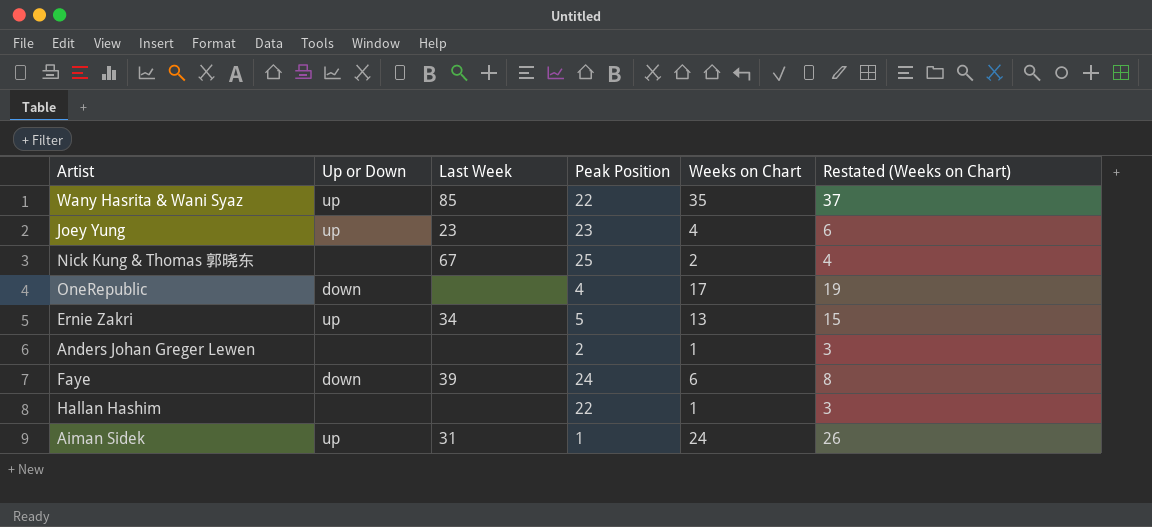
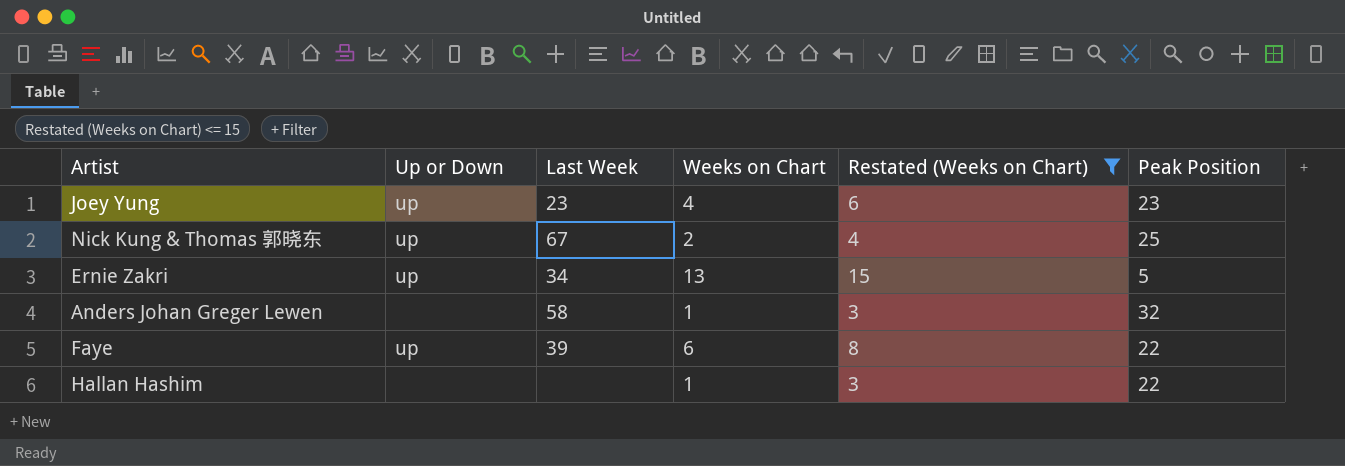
filter: none -> Restated (Weeks on Chart) <= 15
column Peak Position | position: 4 -> 6
Nick Kung & Thomas 郭晓东 | Up or Down: none -> up
Anders Johan Greger Lewen | Last Week: none -> 58
Anders Johan Greger Lewen | Peak Position: 2 -> 32
Faye | Up or Down: down -> up
Faye | Peak Position: 24 -> 22

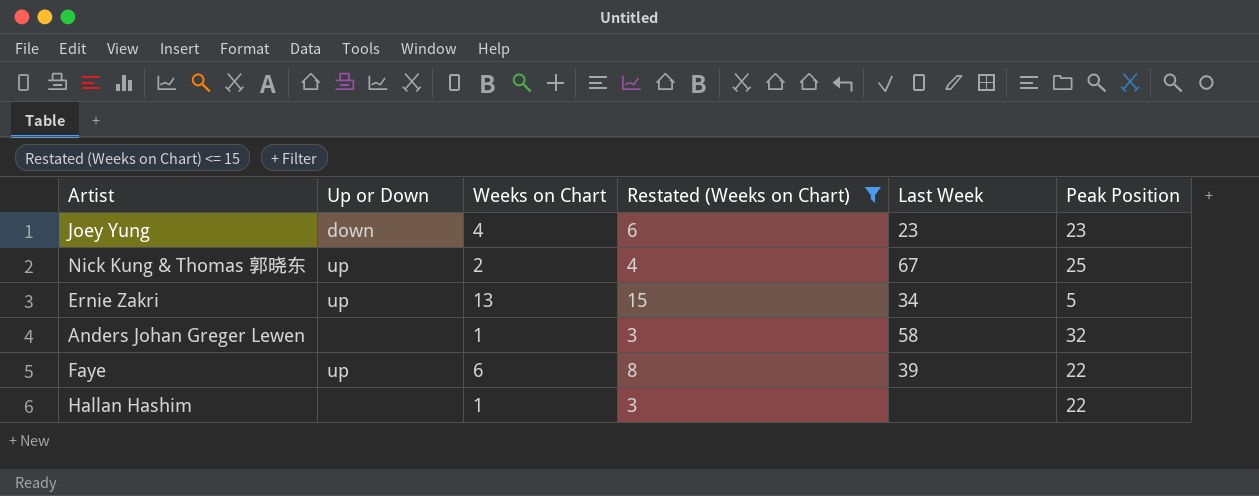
column Last Week | position: 3 -> 5
Joey Yung | Up or Down: up -> down

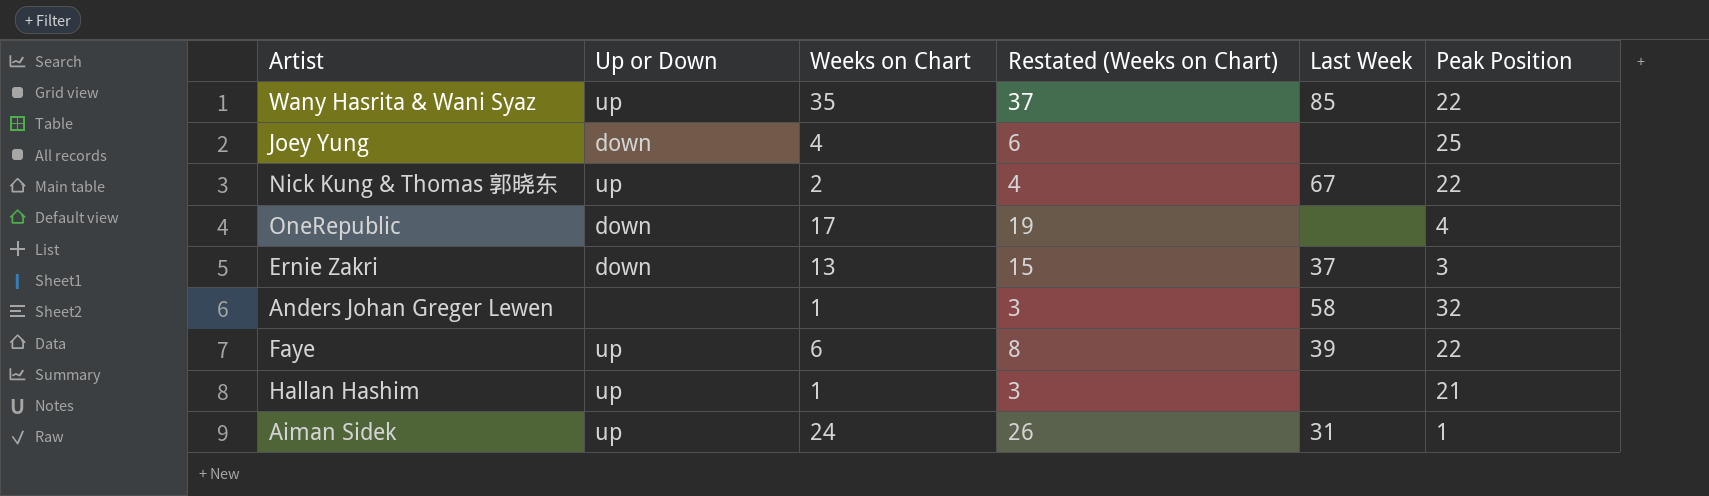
filter: Restated (Weeks on Chart) <= 15 -> none
Joey Yung | Last Week: 23 -> none
Joey Yung | Peak Position: 23 -> 25
Nick Kung & Thomas 郭晓东 | Peak Position: 25 -> 22
Ernie Zakri | Up or Down: up -> down
Ernie Zakri | Last Week: 34 -> 37
Ernie Zakri | Peak Position: 5 -> 3
Hallan Hashim | Up or Down: none -> up
Hallan Hashim | Peak Position: 22 -> 21

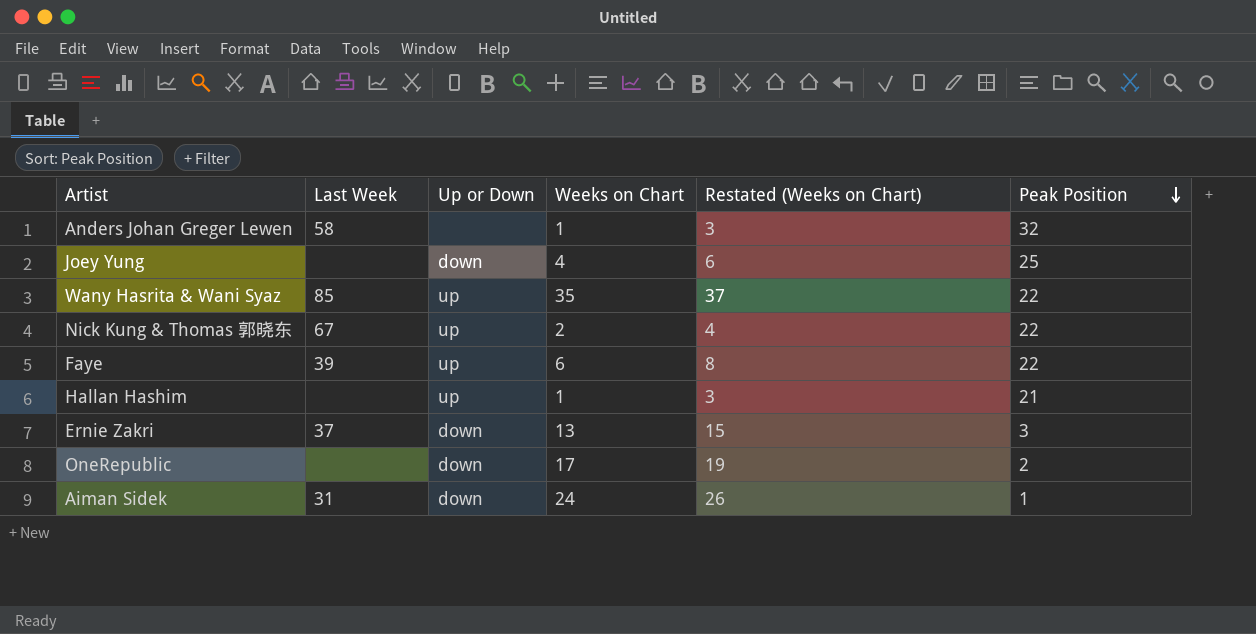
row order: none -> Peak Position descending
column Last Week | position: 5 -> 2
OneRepublic | Peak Position: 4 -> 2
Aiman Sidek | Up or Down: up -> down

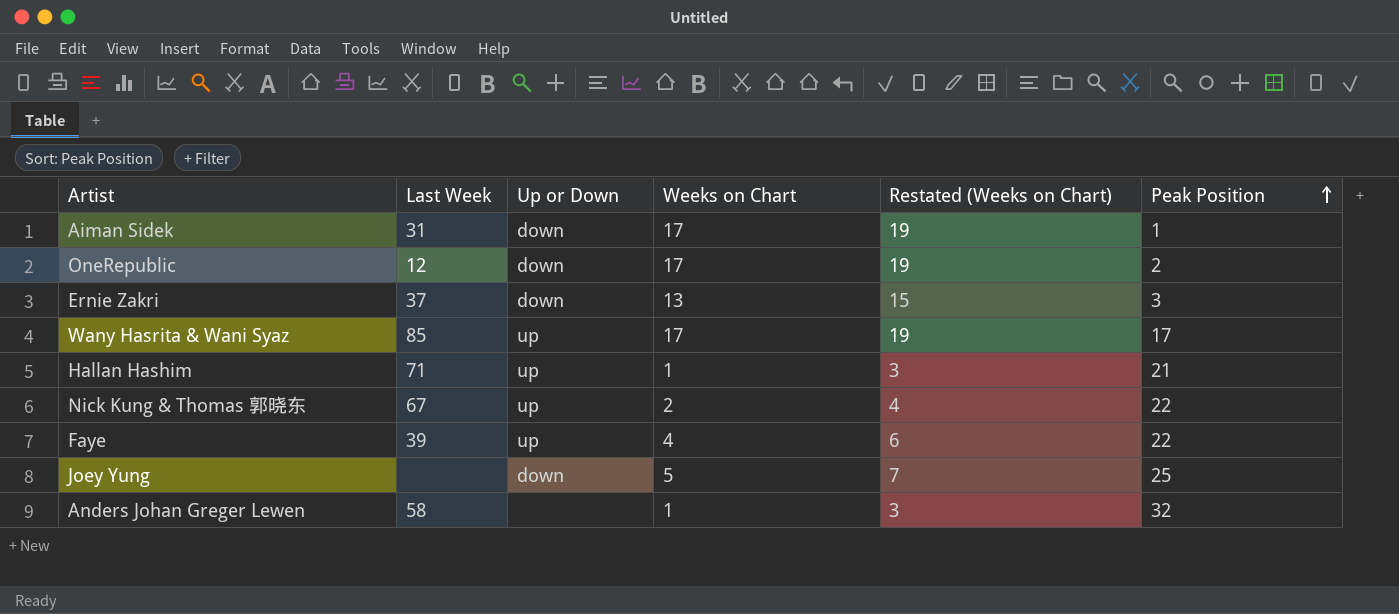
row order: Peak Position descending -> Peak Position ascending
Aiman Sidek | Weeks on Chart: 24 -> 17
Aiman Sidek | Restated (Weeks on Chart): 26 -> 19
OneRepublic | Last Week: none -> 12
Wany Hasrita & Wani Syaz | Weeks on Chart: 35 -> 17
Wany Hasrita & Wani Syaz | Restated (Weeks on Chart): 37 -> 19
Wany Hasrita & Wani Syaz | Peak Position: 22 -> 17
Hallan Hashim | Last Week: none -> 71
Faye | Weeks on Chart: 6 -> 4
Faye | Restated (Weeks on Chart): 8 -> 6
Joey Yung | Weeks on Chart: 4 -> 5
Joey Yung | Restated (Weeks on Chart): 6 -> 7

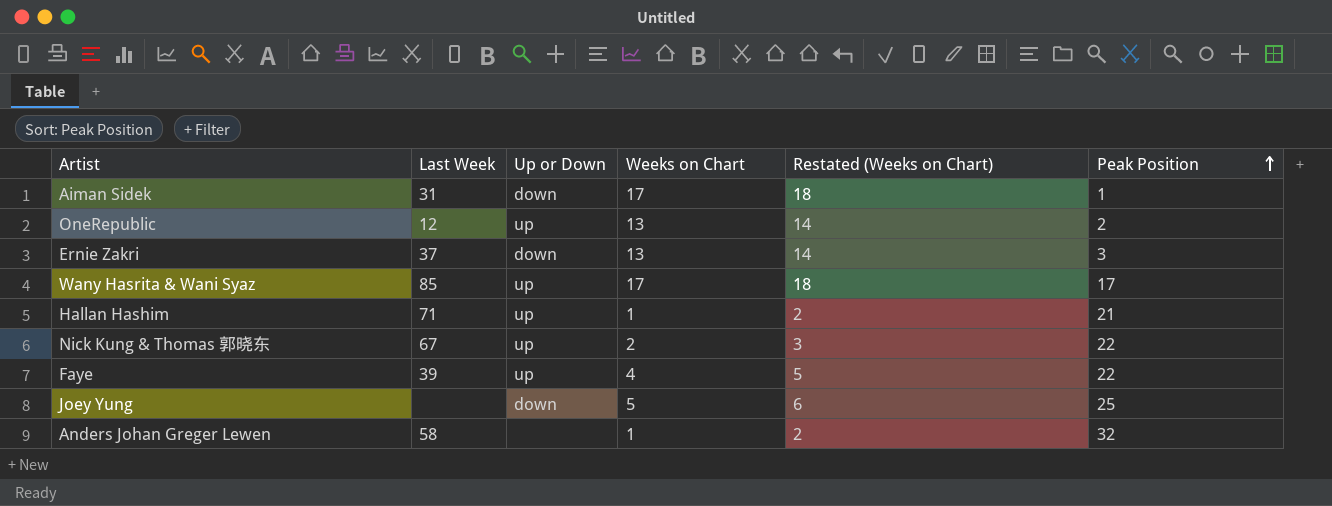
column Restated (Weeks on Chart) | formula: [Weeks on Chart] + 2 -> [Weeks on Chart] + 1
OneRepublic | Up or Down: down -> up
OneRepublic | Weeks on Chart: 17 -> 13

